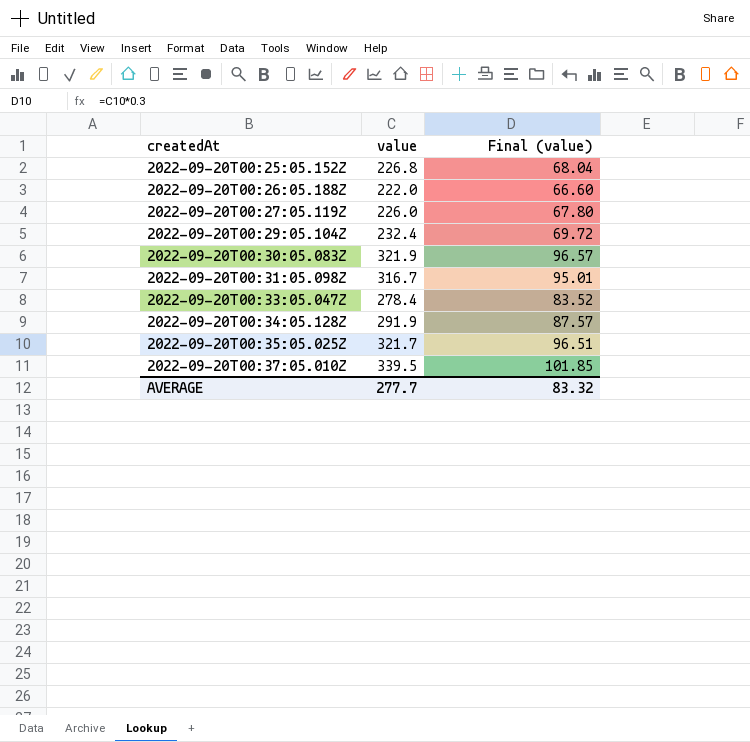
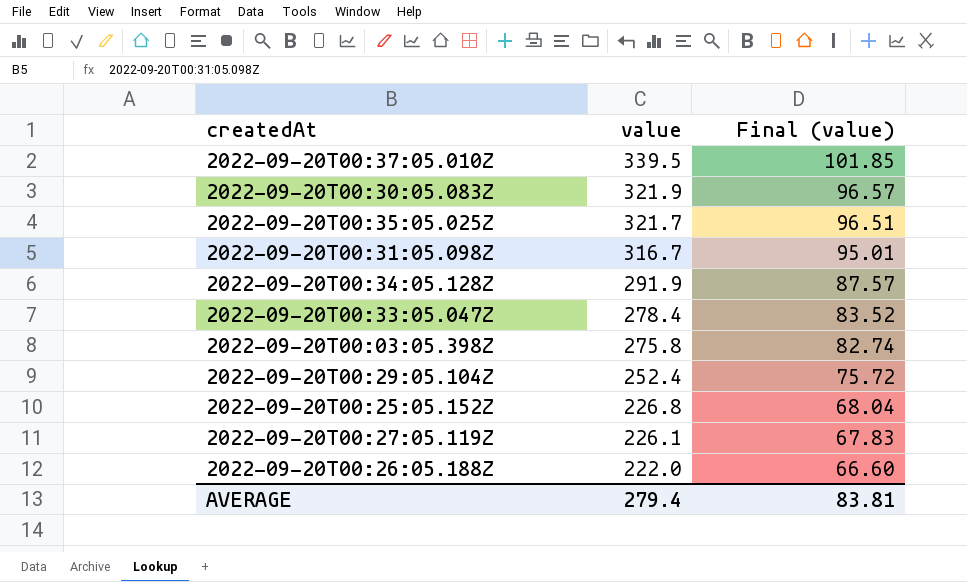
row order: createdAt ascending -> value descending
row 2022-09-20T00:03:05.398Z: none -> 275.8 | 82.74
2022-09-20T00:29:05.104Z | value: 232.4 -> 252.4
2022-09-20T00:29:05.104Z | Final (value): 69.72 -> 75.72
2022-09-20T00:27:05.119Z | value: 226.0 -> 226.1
2022-09-20T00:27:05.119Z | Final (value): 67.80 -> 67.83
AVERAGE | value: 277.7 -> 279.4
AVERAGE | Final (value): 83.32 -> 83.81

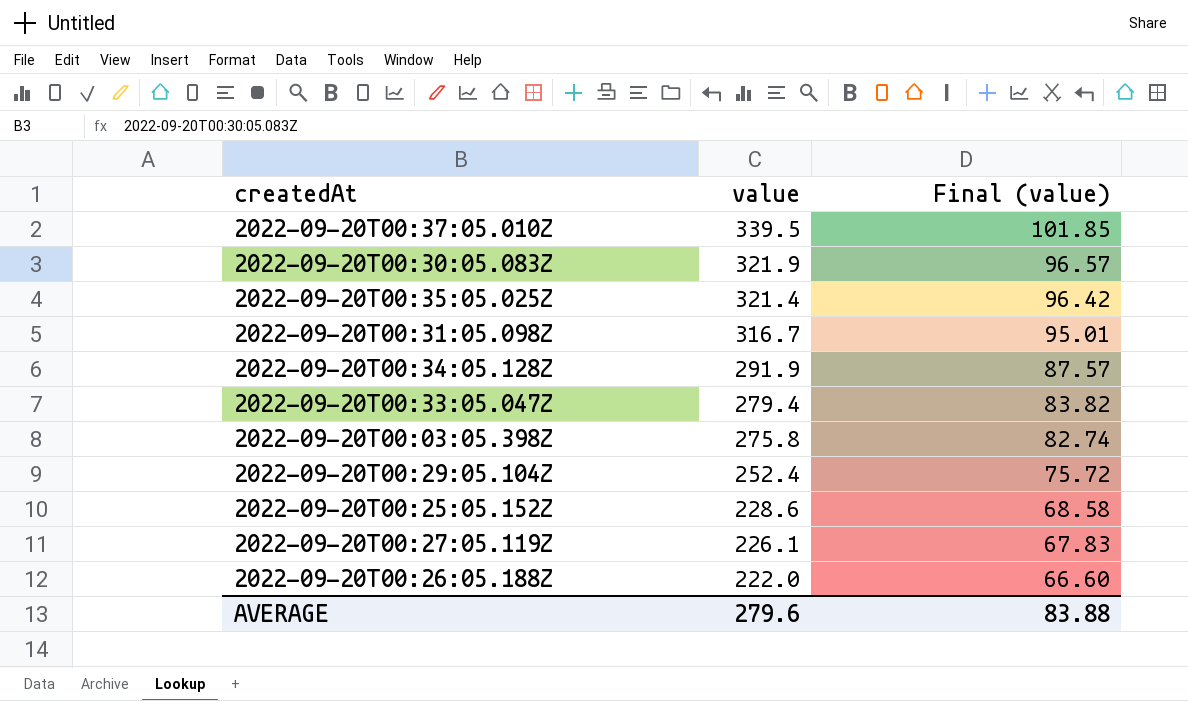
2022-09-20T00:35:05.025Z | value: 321.7 -> 321.4
2022-09-20T00:35:05.025Z | Final (value): 96.51 -> 96.42
2022-09-20T00:33:05.047Z | value: 278.4 -> 279.4
2022-09-20T00:33:05.047Z | Final (value): 83.52 -> 83.82
2022-09-20T00:25:05.152Z | value: 226.8 -> 228.6
2022-09-20T00:25:05.152Z | Final (value): 68.04 -> 68.58
AVERAGE | value: 279.4 -> 279.6
AVERAGE | Final (value): 83.81 -> 83.88

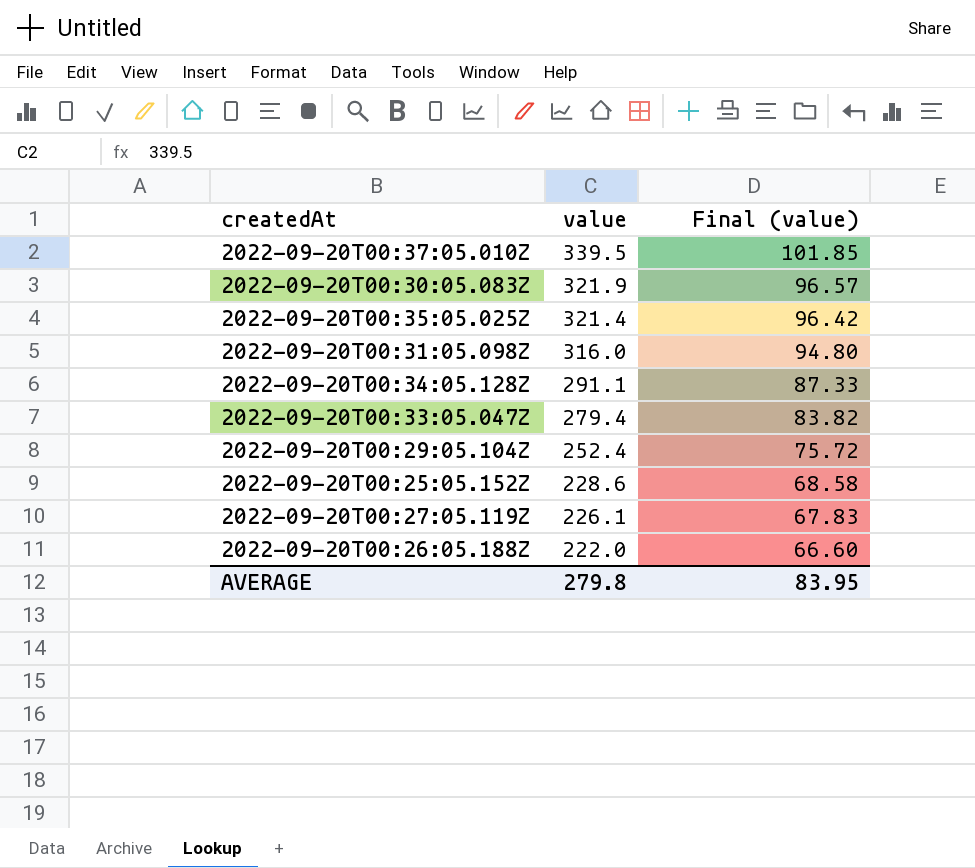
row 2022-09-20T00:03:05.398Z: 275.8 | 82.74 -> none
2022-09-20T00:31:05.098Z | value: 316.7 -> 316.0
2022-09-20T00:31:05.098Z | Final (value): 95.01 -> 94.80
2022-09-20T00:34:05.128Z | value: 291.9 -> 291.1
2022-09-20T00:34:05.128Z | Final (value): 87.57 -> 87.33
AVERAGE | value: 279.6 -> 279.8
AVERAGE | Final (value): 83.88 -> 83.95

